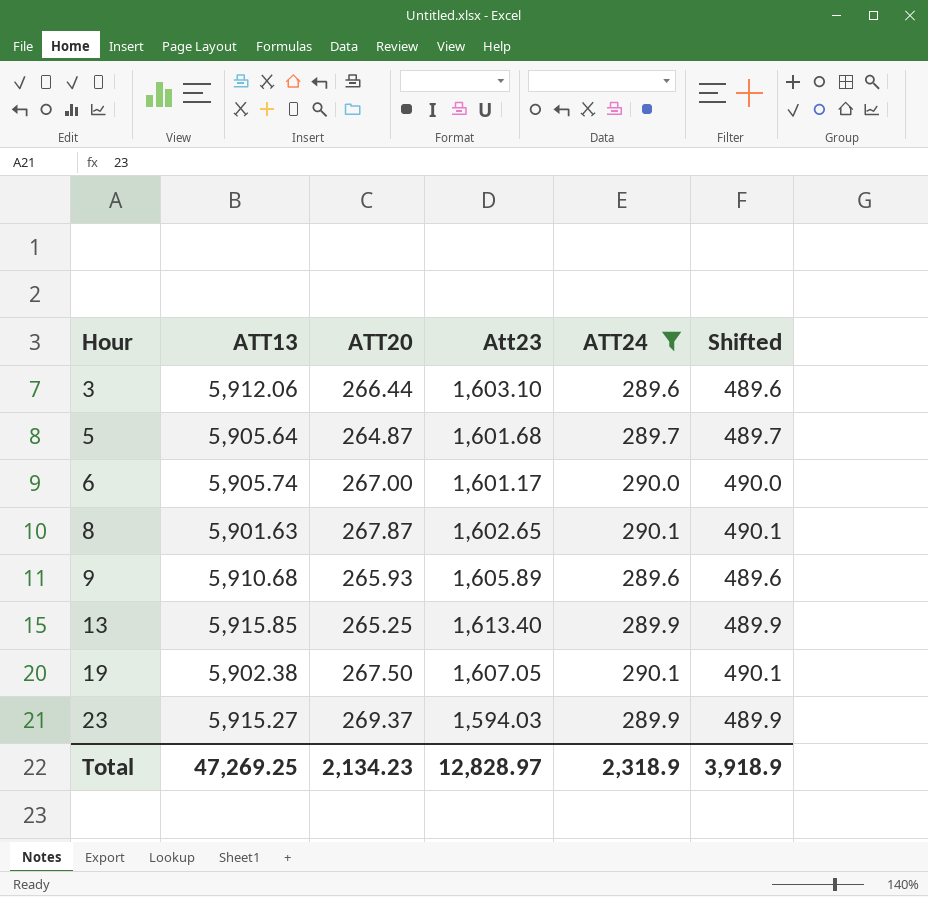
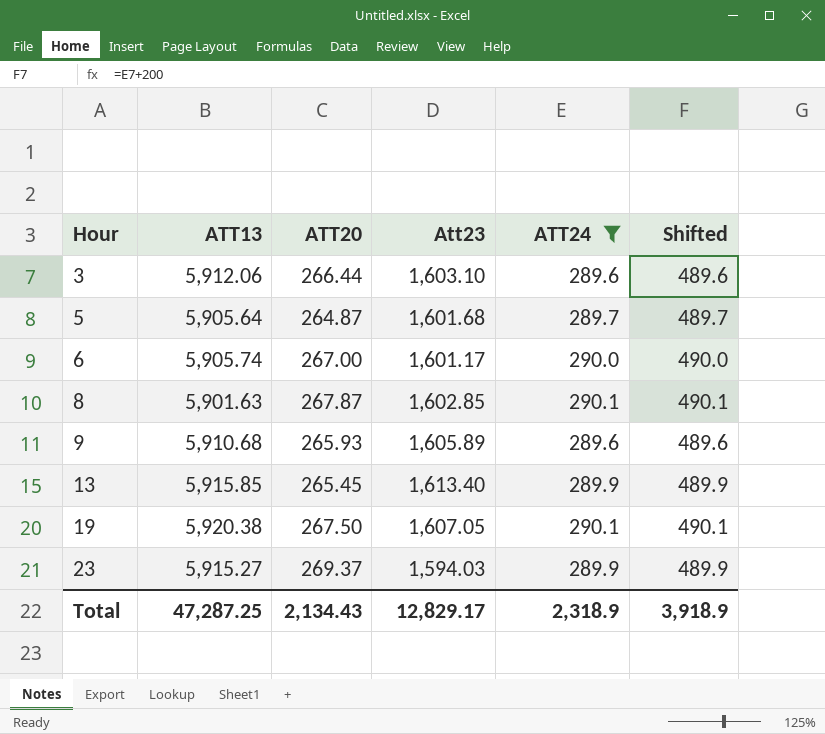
8 | Att23: 1,602.65 -> 1,602.85
13 | ATT20: 265.25 -> 265.45
19 | ATT13: 5,902.38 -> 5,920.38
Total | ATT13: 47,269.25 -> 47,287.25
Total | ATT20: 2,134.23 -> 2,134.43
Total | Att23: 12,828.97 -> 12,829.17

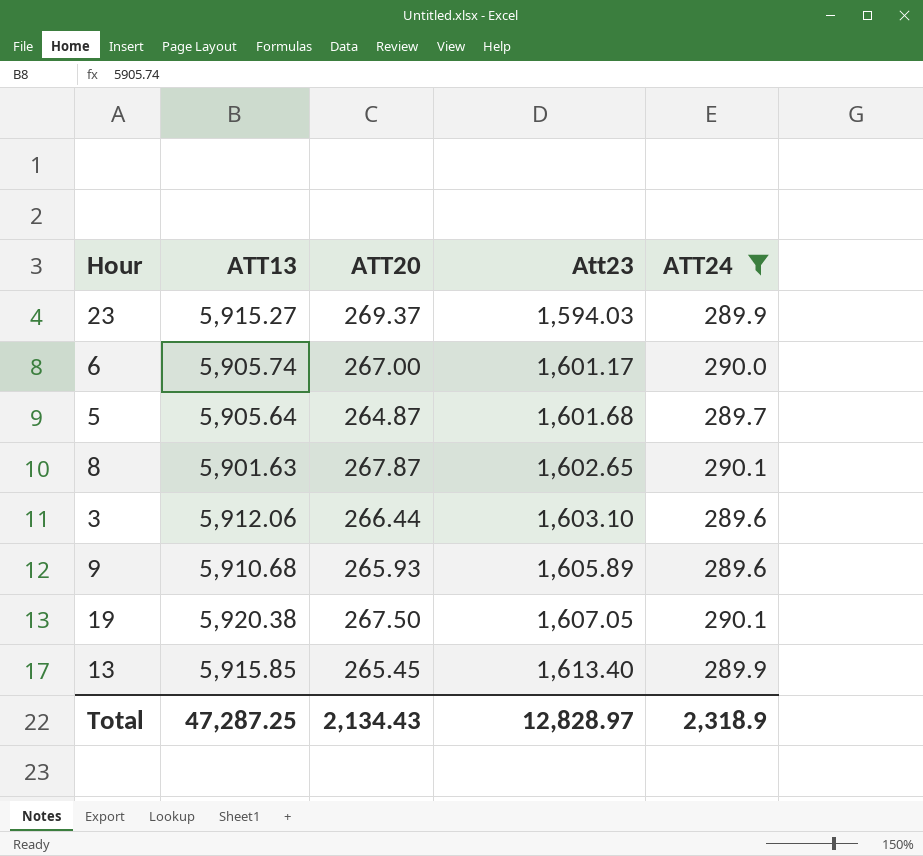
row order: Hour ascending -> Att23 ascending
column Shifted | formula: [ATT24] + 200 -> none
8 | Att23: 1,602.85 -> 1,602.65
Total | Att23: 12,829.17 -> 12,828.97

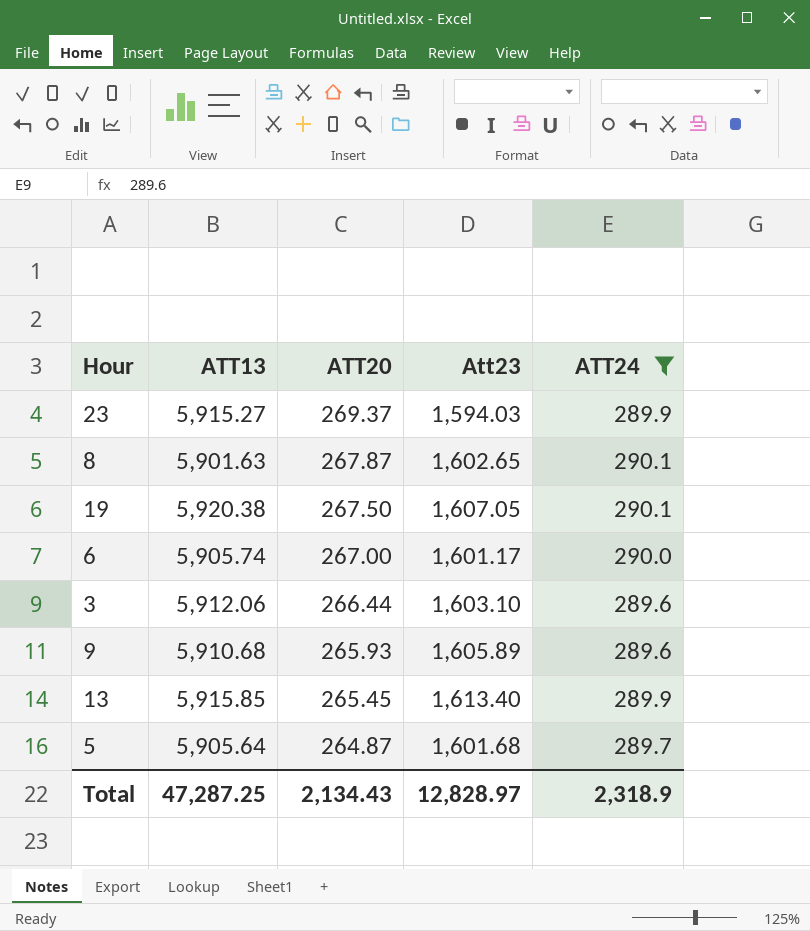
row order: Att23 ascending -> ATT20 descending

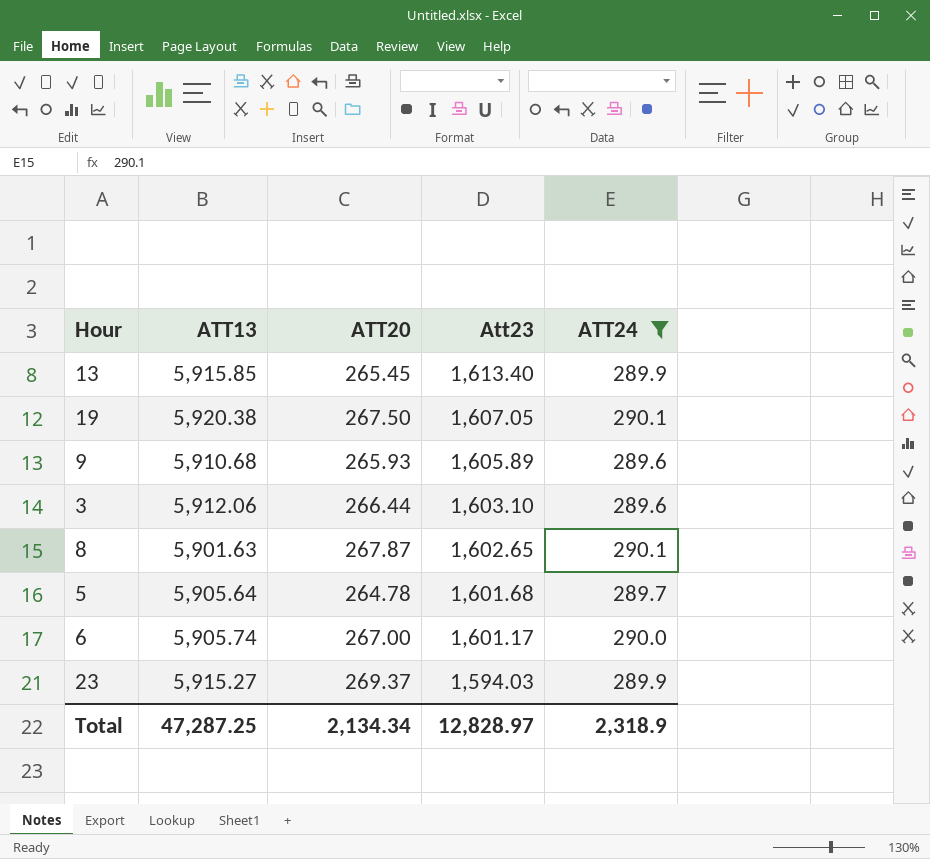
row order: ATT20 descending -> Att23 descending
5 | ATT20: 264.87 -> 264.78
Total | ATT20: 2,134.43 -> 2,134.34

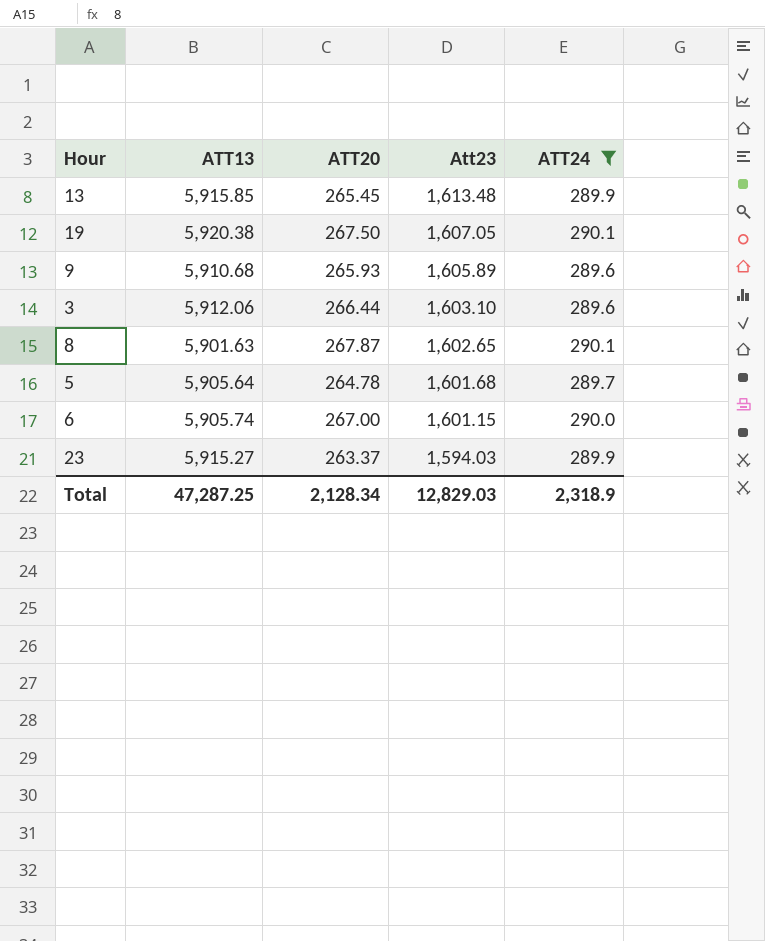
13 | Att23: 1,613.40 -> 1,613.48
6 | Att23: 1,601.17 -> 1,601.15
23 | ATT20: 269.37 -> 263.37
Total | ATT20: 2,134.34 -> 2,128.34
Total | Att23: 12,828.97 -> 12,829.03

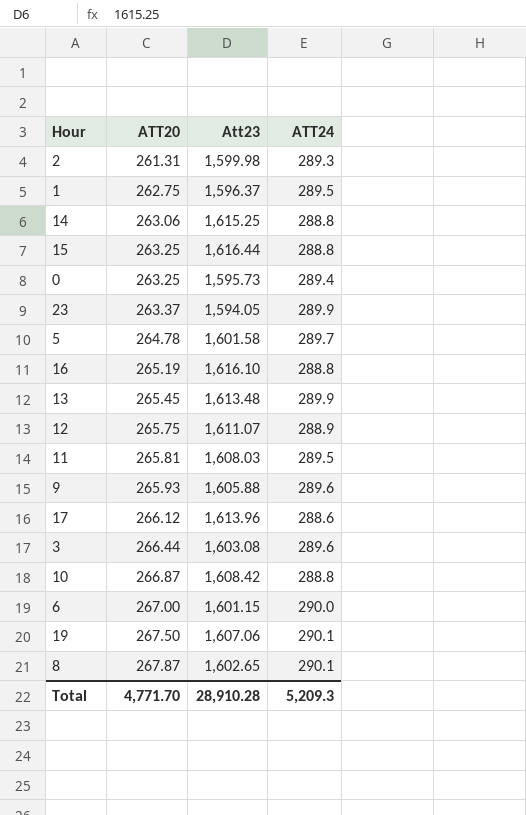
filter: ATT24 >= 289.6 -> none
row order: Att23 descending -> ATT20 ascending
column ATT13 | position: 2 -> none
23 | Att23: 1,594.03 -> 1,594.05
5 | Att23: 1,601.68 -> 1,601.58
9 | Att23: 1,605.89 -> 1,605.88
3 | Att23: 1,603.10 -> 1,603.08
19 | Att23: 1,607.05 -> 1,607.06
Total | ATT20: 2,128.34 -> 4,771.70
Total | Att23: 12,829.03 -> 28,910.28
Total | ATT24: 2,318.9 -> 5,209.3

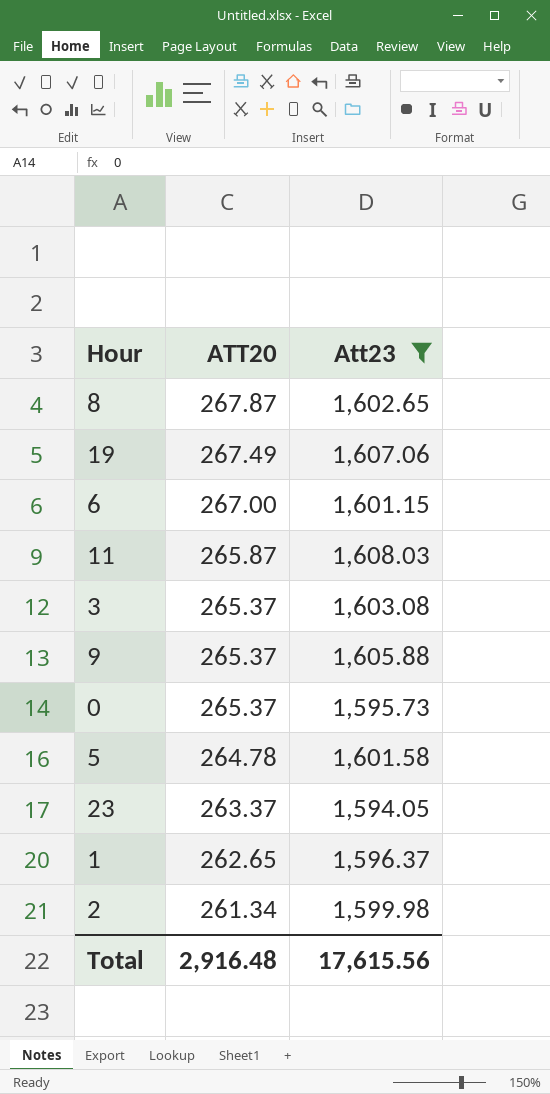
filter: none -> Att23 <= 1,608.03
row order: ATT20 ascending -> ATT20 descending
column ATT24 | position: 4 -> none
19 | ATT20: 267.50 -> 267.49
11 | ATT20: 265.81 -> 265.87
3 | ATT20: 266.44 -> 265.37
9 | ATT20: 265.93 -> 265.37
0 | ATT20: 263.25 -> 265.37
1 | ATT20: 262.75 -> 262.65
2 | ATT20: 261.31 -> 261.34
Total | ATT20: 4,771.70 -> 2,916.48
Total | Att23: 28,910.28 -> 17,615.56

